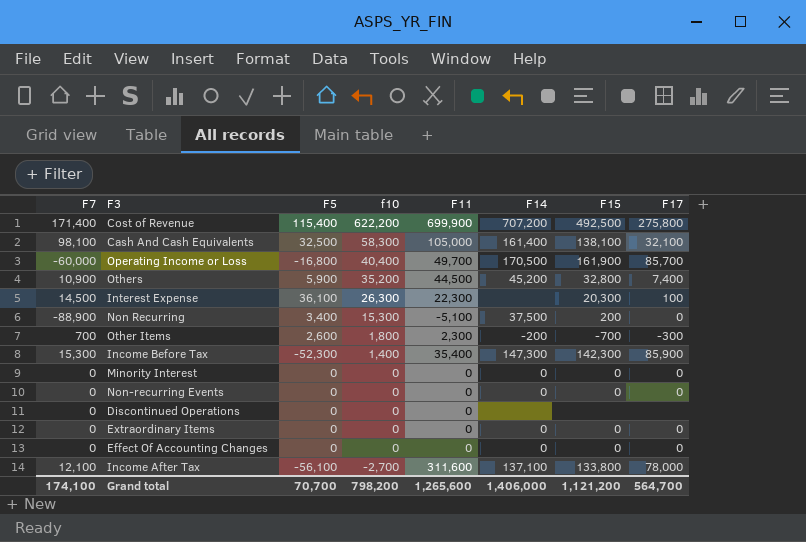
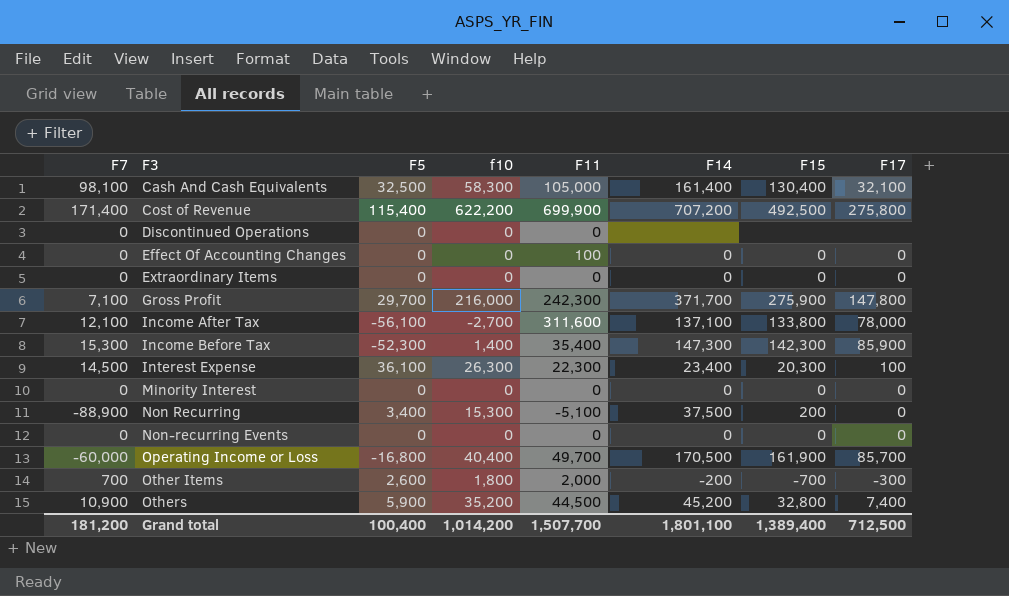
row order: f10 descending -> F3 ascending
Cash And Cash Equivalents | F15: 138,100 -> 130,400
Effect Of Accounting Changes | F11: 0 -> 100
row Gross Profit: none -> 7,100 | 29,700 | 216,000 | 242,300 | 371,700 | 275,900 | 147,800
Interest Expense | F14: none -> 23,400
Other Items | F11: 2,300 -> 2,000
Grand total | F7: 174,100 -> 181,200
Grand total | F5: 70,700 -> 100,400
Grand total | f10: 798,200 -> 1,014,200
Grand total | F11: 1,265,600 -> 1,507,700
Grand total | F14: 1,406,000 -> 1,801,100
Grand total | F15: 1,121,200 -> 1,389,400
Grand total | F17: 564,700 -> 712,500

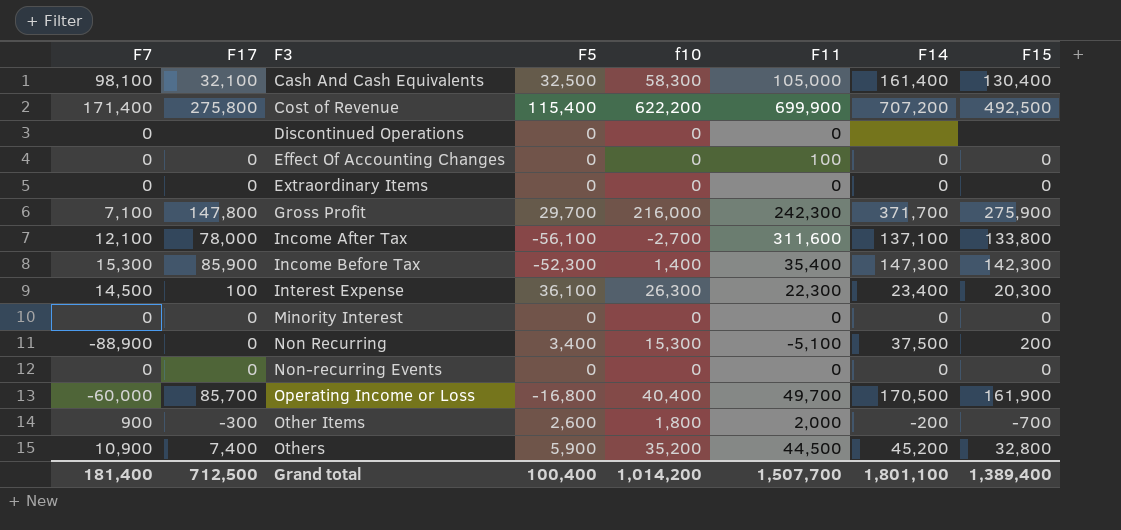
column F17 | position: 8 -> 2
Other Items | F7: 700 -> 900
Grand total | F7: 181,200 -> 181,400

